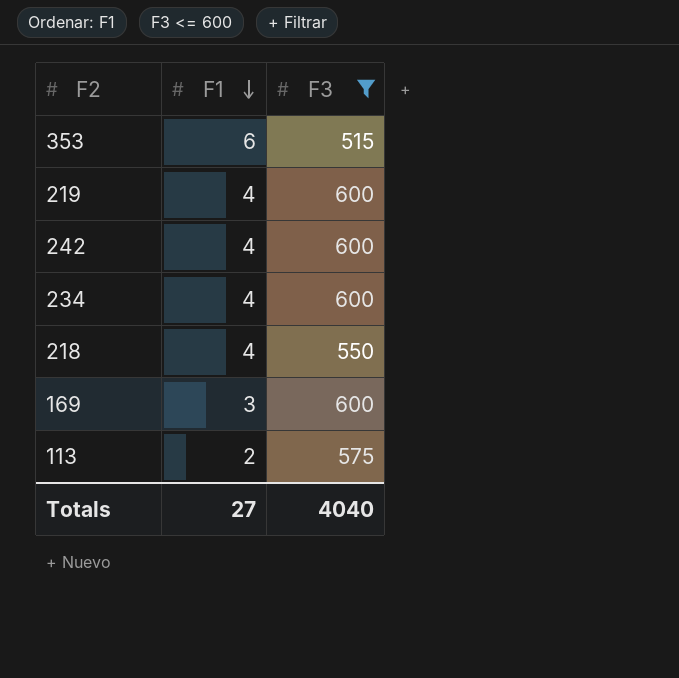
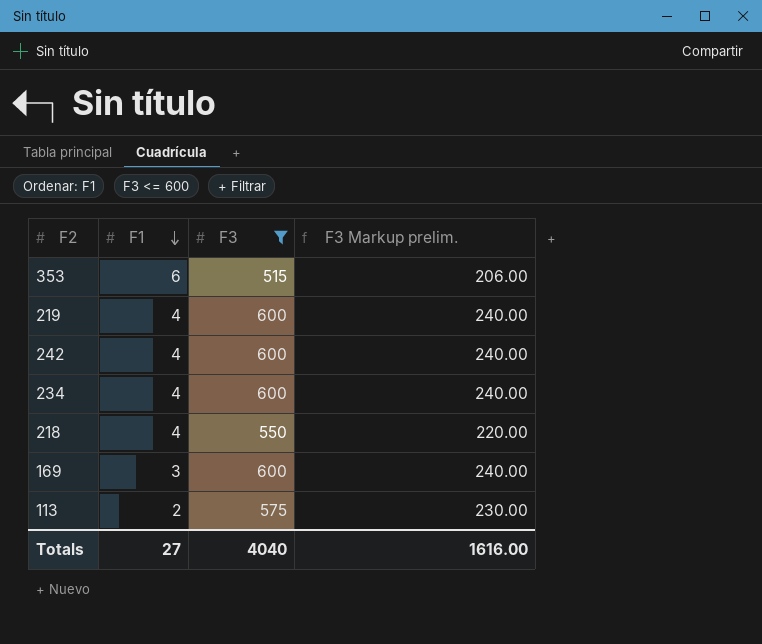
column F3 Markup prelim. | formula: none -> [F3] * 0.4

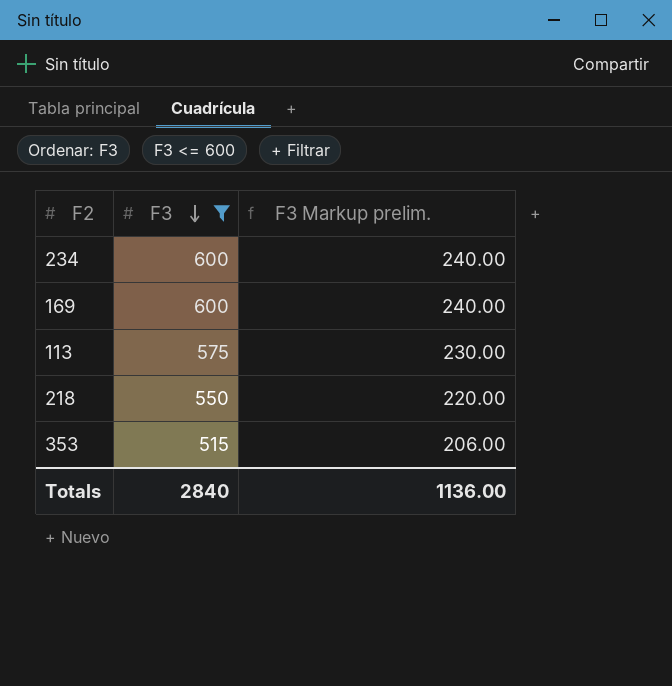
row order: F1 descending -> F3 descending
column F1 | position: 2 -> none
row 219: 4 | 600 | 240.00 -> none
row 242: 4 | 600 | 240.00 -> none
Totals | F3: 4040 -> 2840
Totals | F3 Markup prelim.: 1616.00 -> 1136.00

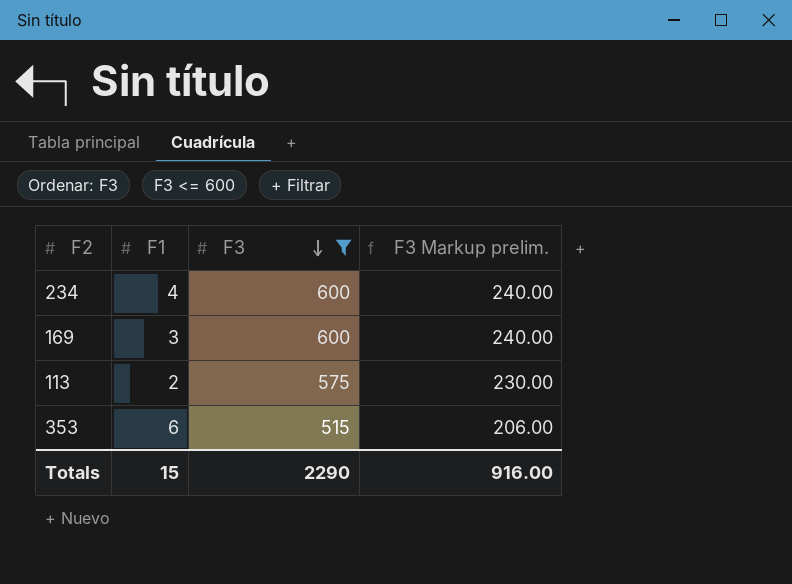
column F1 | position: none -> 2
row 218: 550 | 220.00 -> none
Totals | F3: 2840 -> 2290
Totals | F3 Markup prelim.: 1136.00 -> 916.00

